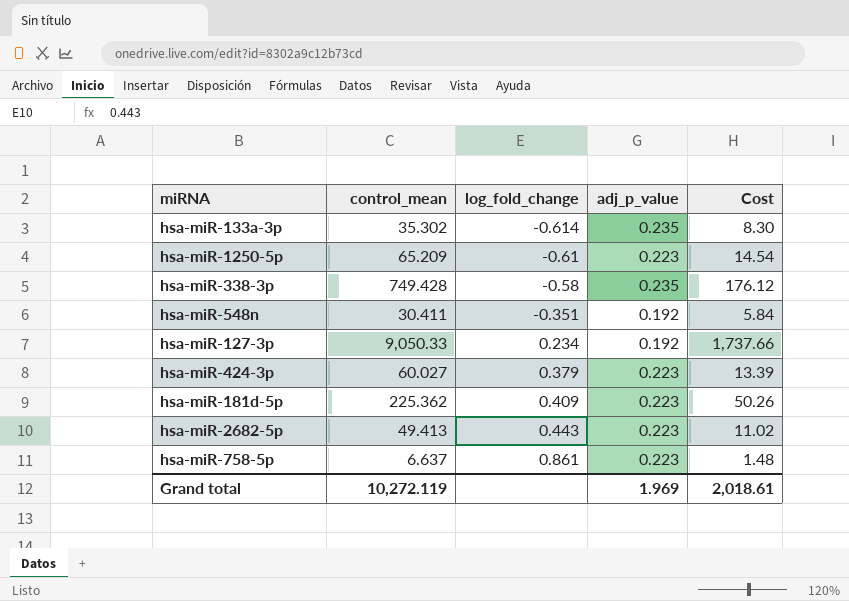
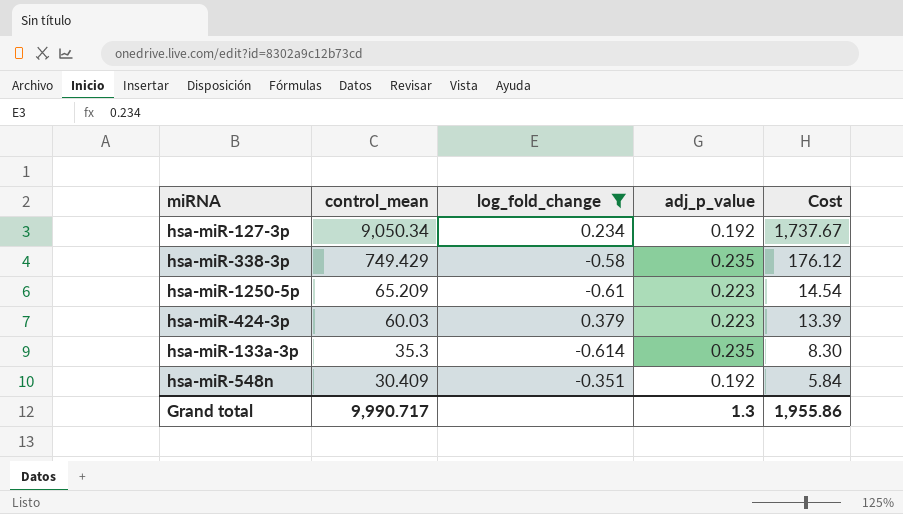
filter: none -> log_fold_change <= 0.379
row order: log_fold_change ascending -> control_mean descending
hsa-miR-127-3p | control_mean: 9,050.33 -> 9,050.34
hsa-miR-127-3p | Cost: 1,737.66 -> 1,737.67
hsa-miR-338-3p | control_mean: 749.428 -> 749.429
hsa-miR-424-3p | control_mean: 60.027 -> 60.03
hsa-miR-133a-3p | control_mean: 35.302 -> 35.3
hsa-miR-548n | control_mean: 30.411 -> 30.409
Grand total | control_mean: 10,272.119 -> 9,990.717
Grand total | adj_p_value: 1.969 -> 1.3
Grand total | Cost: 2,018.61 -> 1,955.86

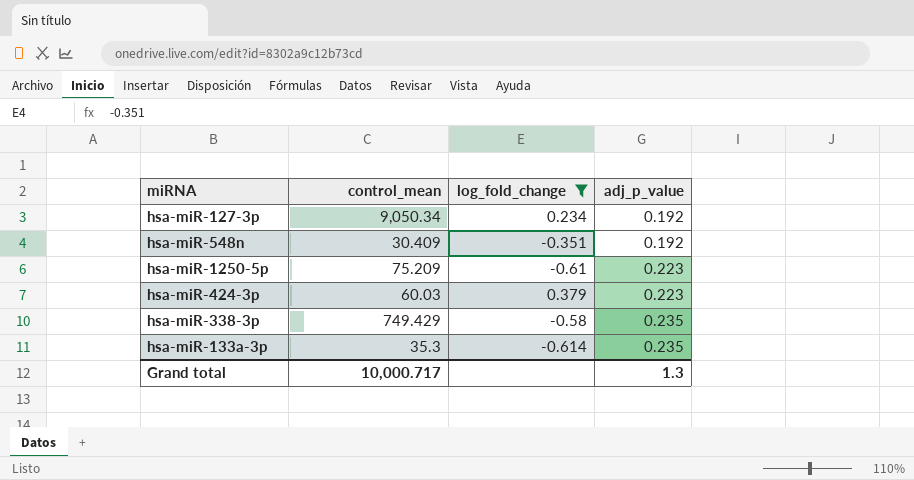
row order: control_mean descending -> adj_p_value ascending
column Cost | formula: [control_mean] * [adj_p_value] -> none
hsa-miR-1250-5p | control_mean: 65.209 -> 75.209
Grand total | control_mean: 9,990.717 -> 10,000.717

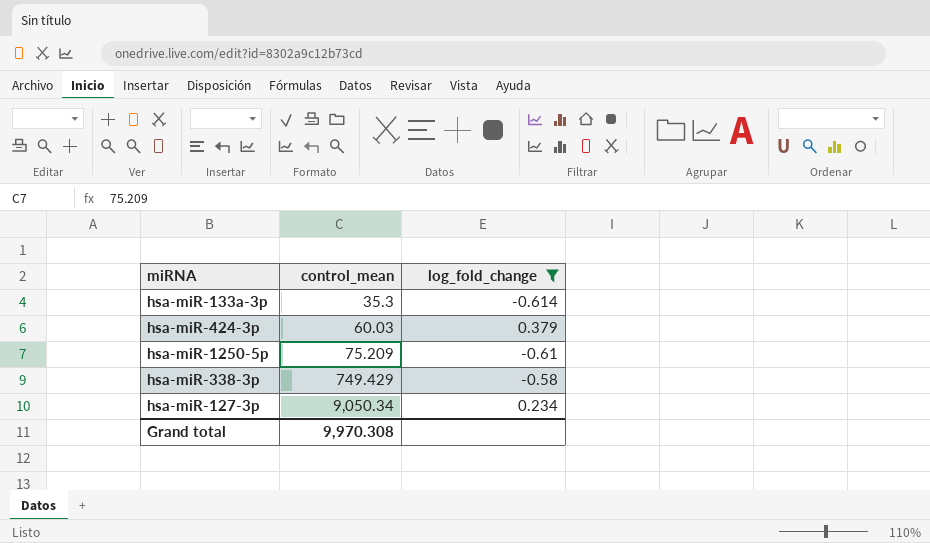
row order: adj_p_value ascending -> control_mean ascending
column adj_p_value | position: 4 -> none
row hsa-miR-548n: 30.409 | -0.351 | 0.192 -> none
Grand total | control_mean: 10,000.717 -> 9,970.308

